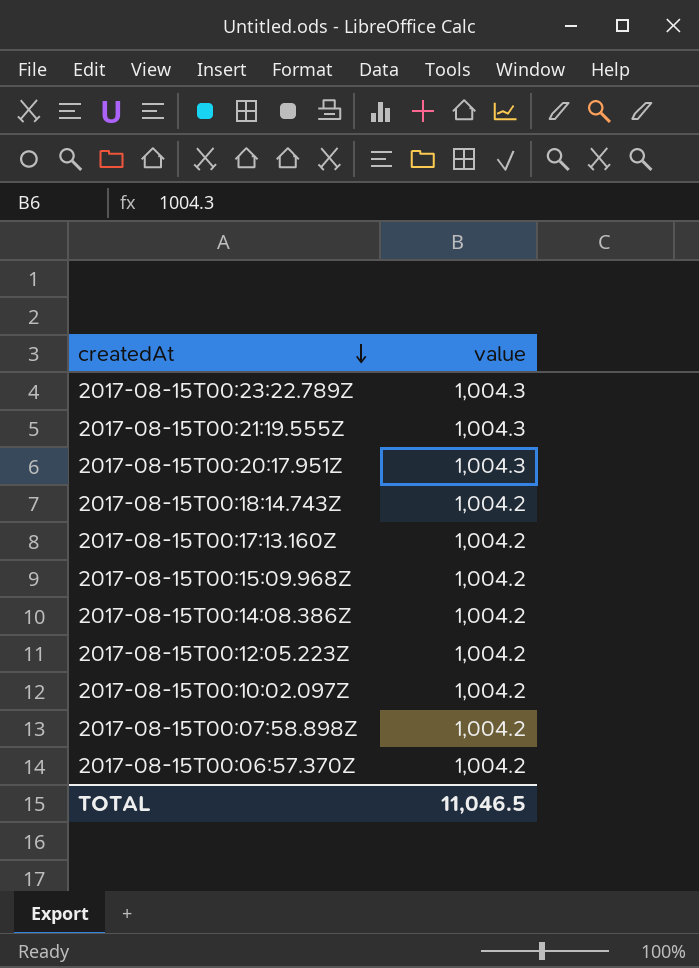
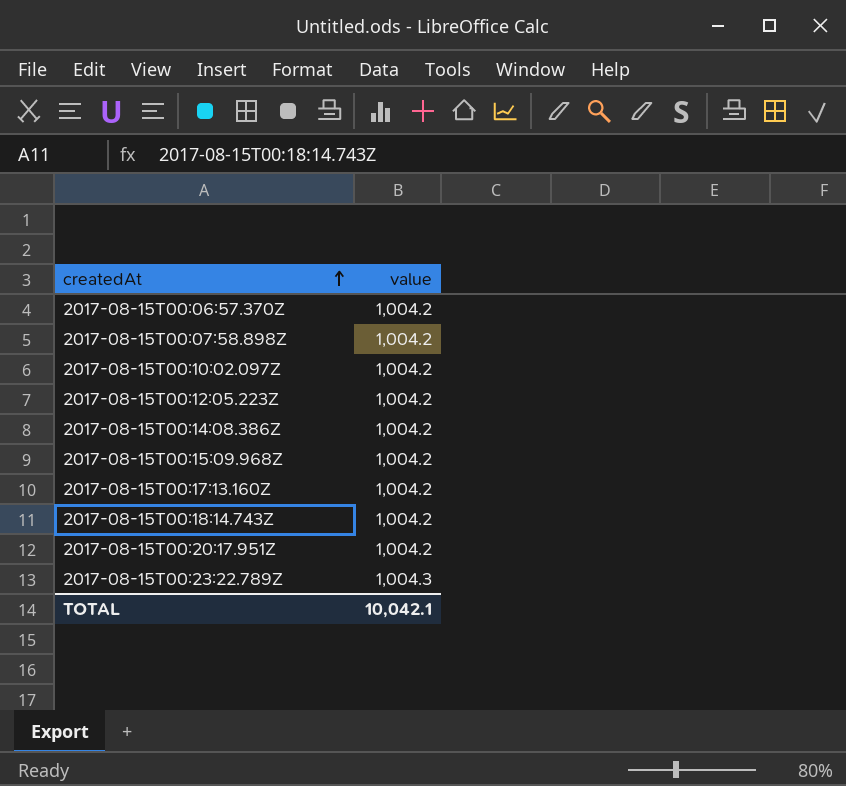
row order: createdAt descending -> createdAt ascending
row 2017-08-15T00:21:19.555Z: 1,004.3 -> none
2017-08-15T00:20:17.951Z | value: 1,004.3 -> 1,004.2
TOTAL | value: 11,046.5 -> 10,042.1

